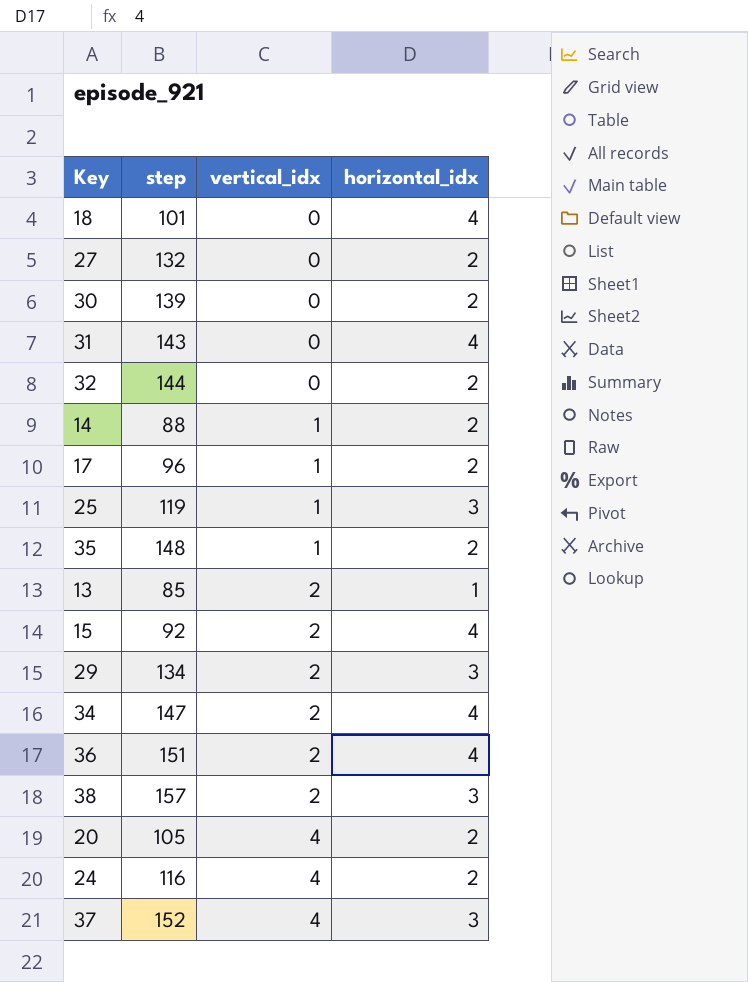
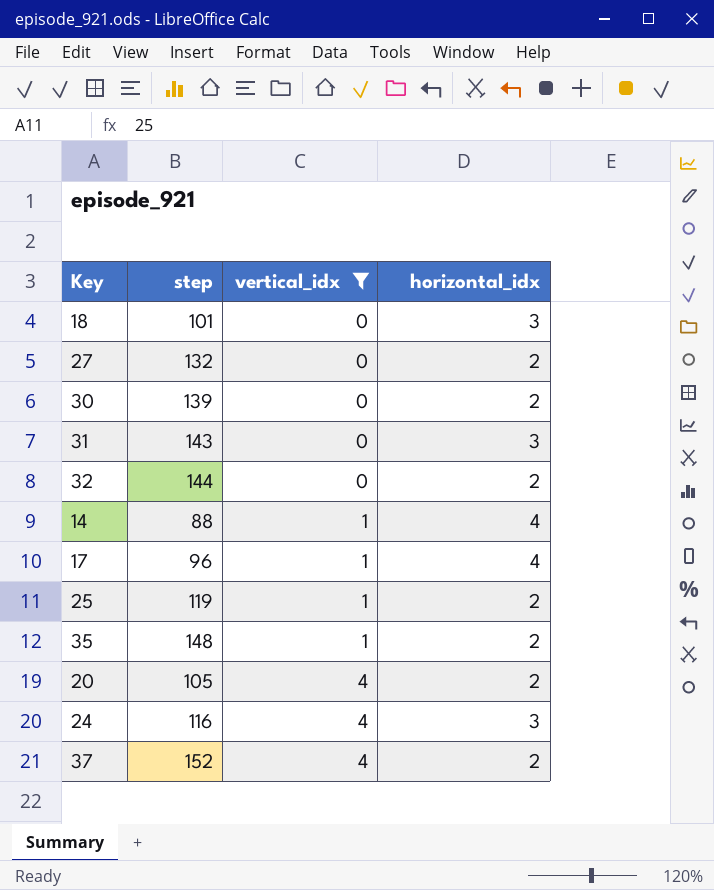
filter: none -> vertical_idx != 2
18 | horizontal_idx: 4 -> 3
31 | horizontal_idx: 4 -> 3
14 | horizontal_idx: 2 -> 4
17 | horizontal_idx: 2 -> 4
25 | horizontal_idx: 3 -> 2
24 | horizontal_idx: 2 -> 3
37 | horizontal_idx: 3 -> 2

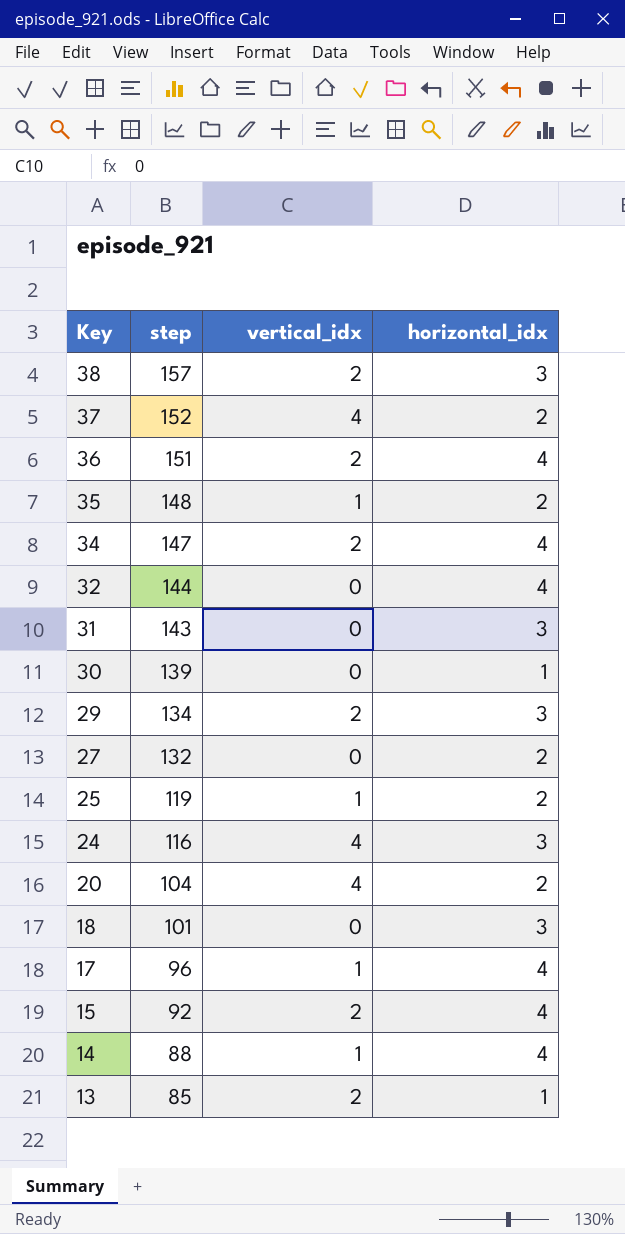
filter: vertical_idx != 2 -> none
row order: vertical_idx ascending -> Key descending
32 | horizontal_idx: 2 -> 4
30 | horizontal_idx: 2 -> 1
20 | step: 105 -> 104

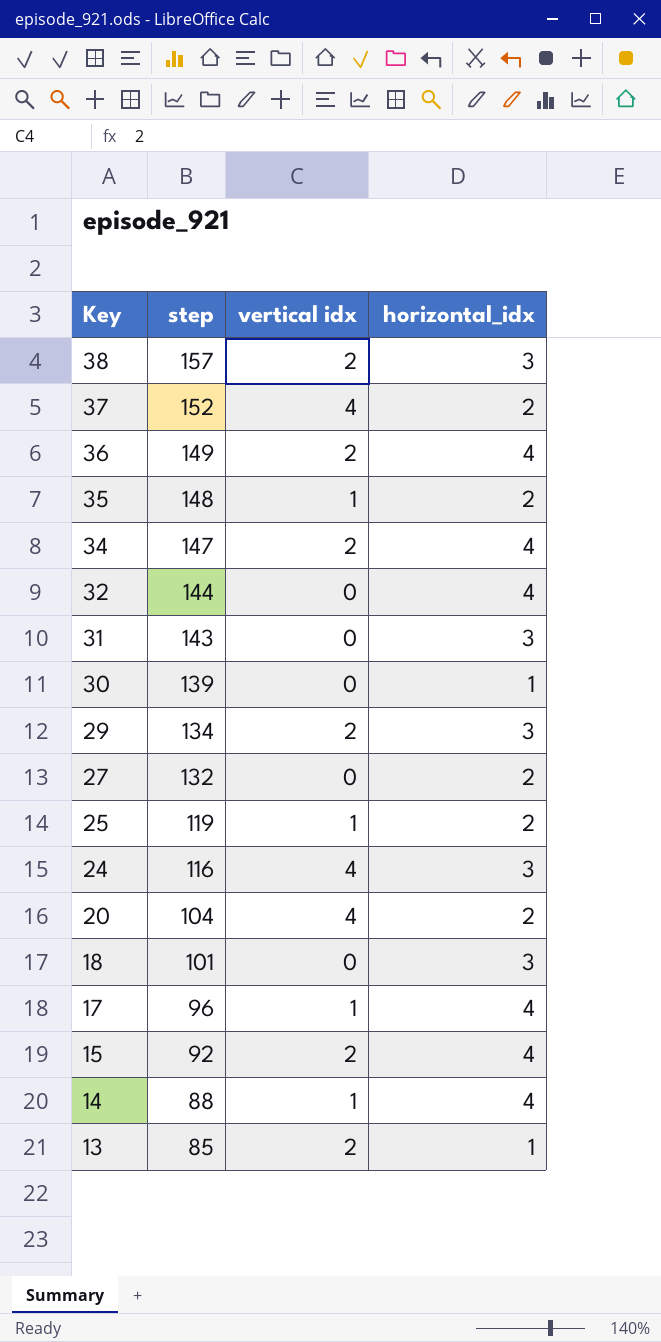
column name: vertical_idx -> vertical idx
36 | step: 151 -> 149

